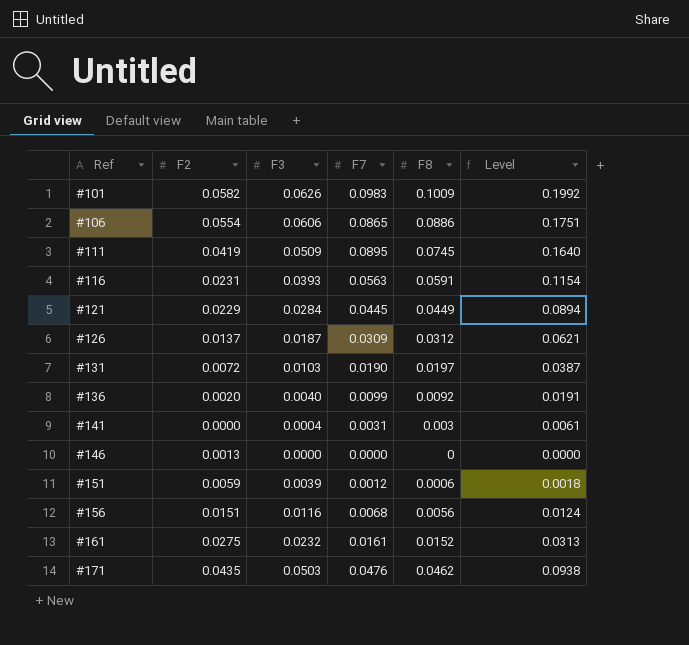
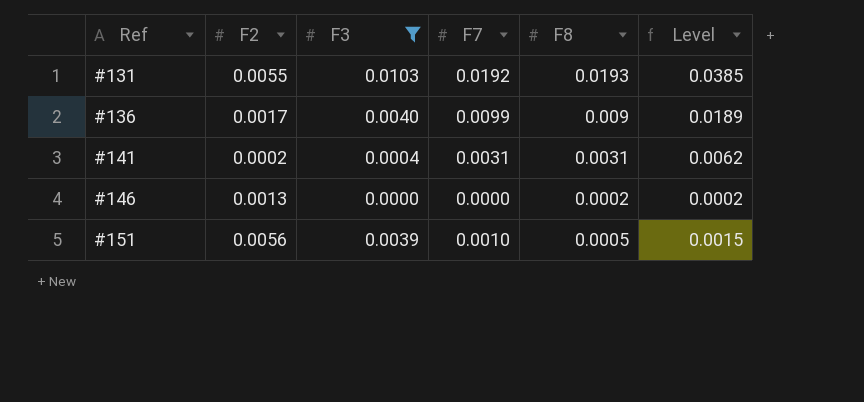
filter: none -> F3 <= 0.0103
#131 | F2: 0.0072 -> 0.0055
#131 | F7: 0.0190 -> 0.0192
#131 | F8: 0.0197 -> 0.0193
#131 | Level: 0.0387 -> 0.0385
#136 | F2: 0.0020 -> 0.0017
#136 | F8: 0.0092 -> 0.009
#136 | Level: 0.0191 -> 0.0189
#141 | F2: 0.0000 -> 0.0002
#141 | F8: 0.003 -> 0.0031
#141 | Level: 0.0061 -> 0.0062
#146 | F8: 0 -> 0.0002
#146 | Level: 0.0000 -> 0.0002
#151 | F2: 0.0059 -> 0.0056
#151 | F7: 0.0012 -> 0.0010
#151 | F8: 0.0006 -> 0.0005
#151 | Level: 0.0018 -> 0.0015

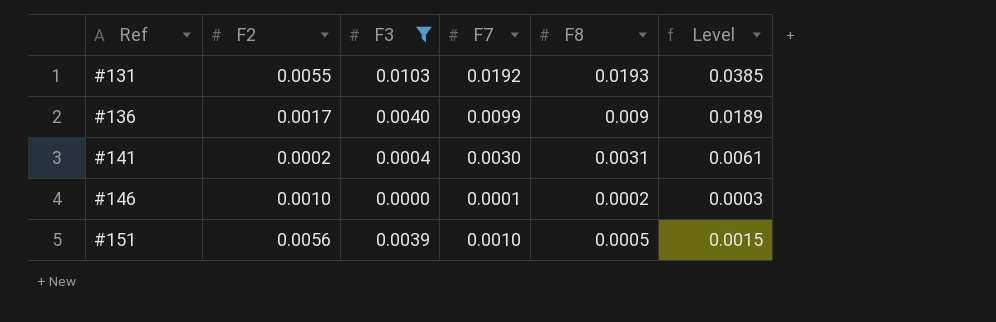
#141 | F7: 0.0031 -> 0.0030
#141 | Level: 0.0062 -> 0.0061
#146 | F2: 0.0013 -> 0.0010
#146 | F7: 0.0000 -> 0.0001
#146 | Level: 0.0002 -> 0.0003

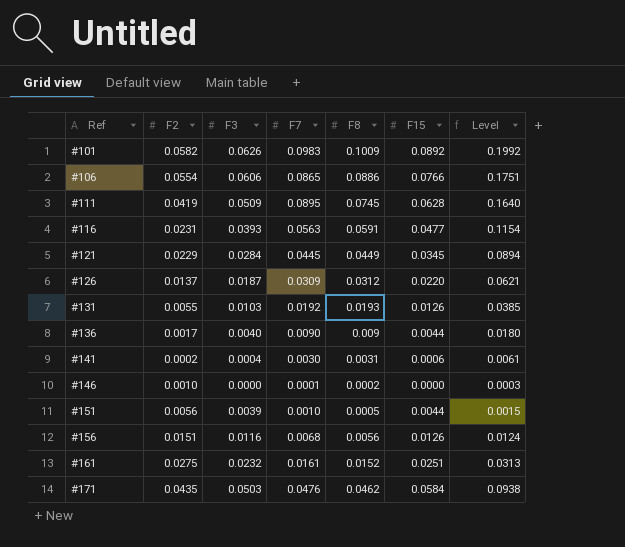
filter: F3 <= 0.0103 -> none
column F15 | position: none -> 6
#136 | F7: 0.0099 -> 0.0090
#136 | Level: 0.0189 -> 0.0180

